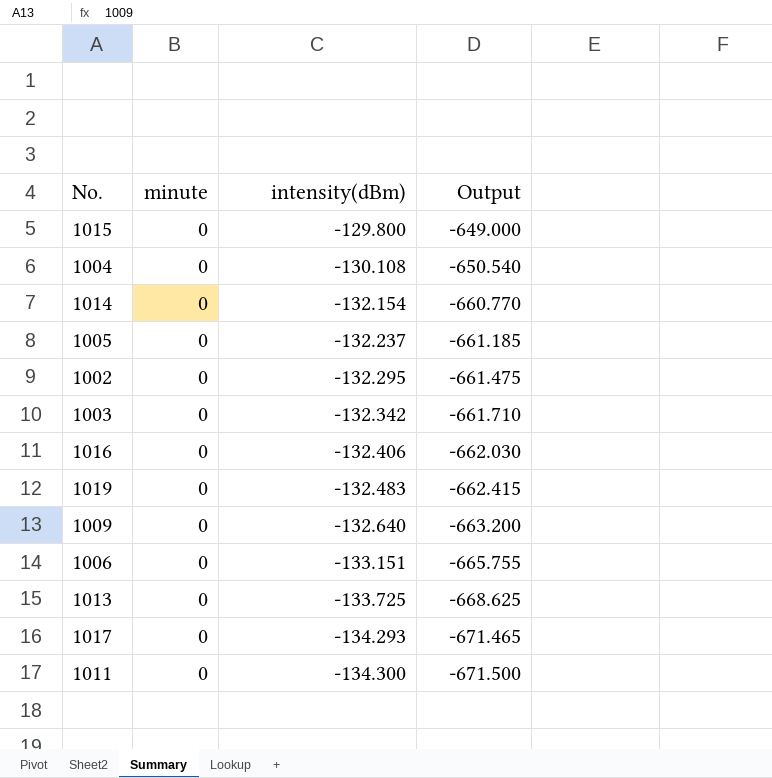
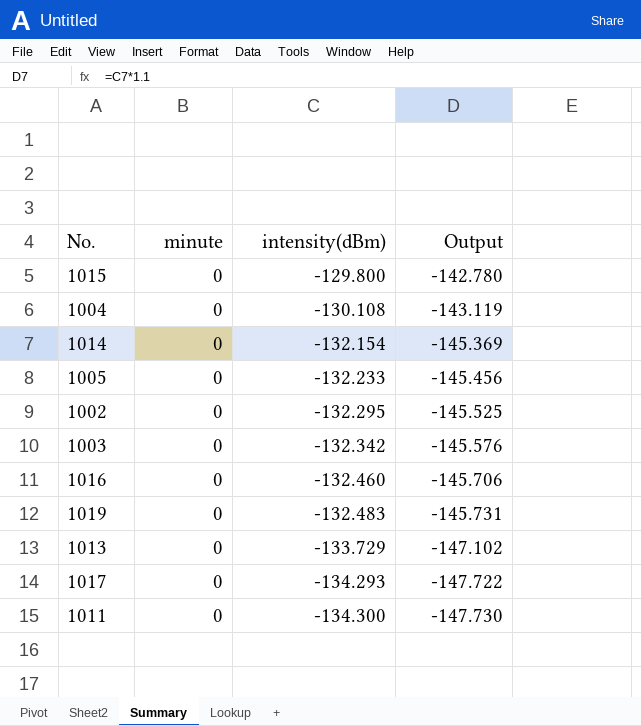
column Output | formula: [intensity(dBm)] * 5 -> [intensity(dBm)] * 1.1
row 1009: 0 | -132.640 | -663.200 -> none
row 1006: 0 | -133.151 | -665.755 -> none
1005 | intensity(dBm): -132.237 -> -132.233
1016 | intensity(dBm): -132.406 -> -132.460
1013 | intensity(dBm): -133.725 -> -133.729

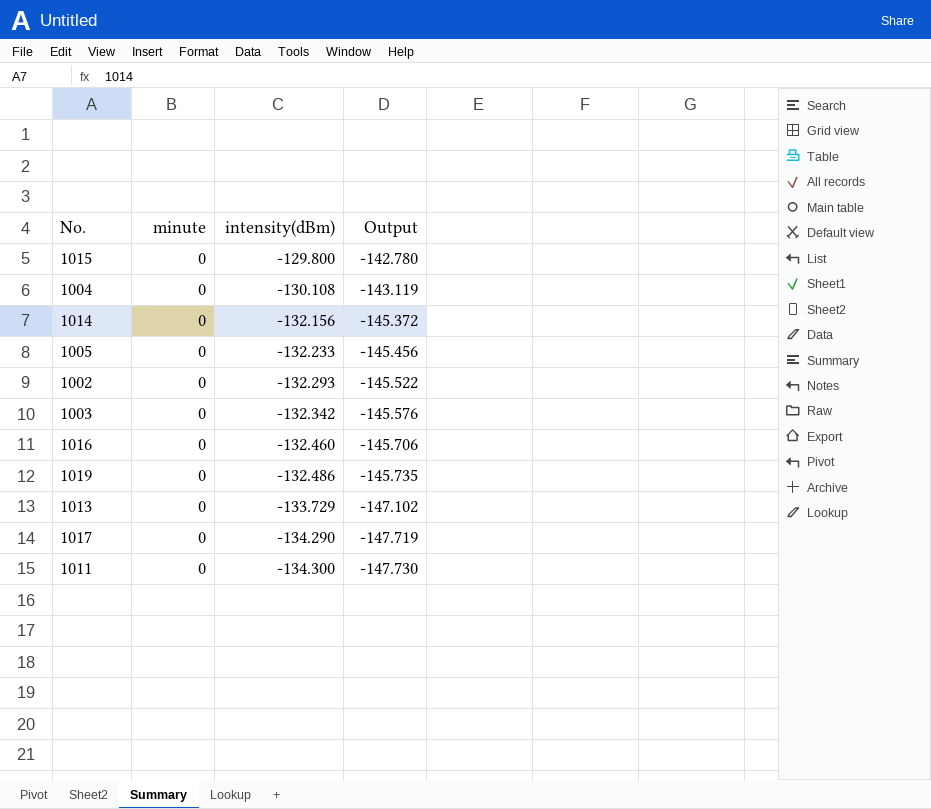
1014 | intensity(dBm): -132.154 -> -132.156
1014 | Output: -145.369 -> -145.372
1002 | intensity(dBm): -132.295 -> -132.293
1002 | Output: -145.525 -> -145.522
1019 | intensity(dBm): -132.483 -> -132.486
1019 | Output: -145.731 -> -145.735
1017 | intensity(dBm): -134.293 -> -134.290
1017 | Output: -147.722 -> -147.719

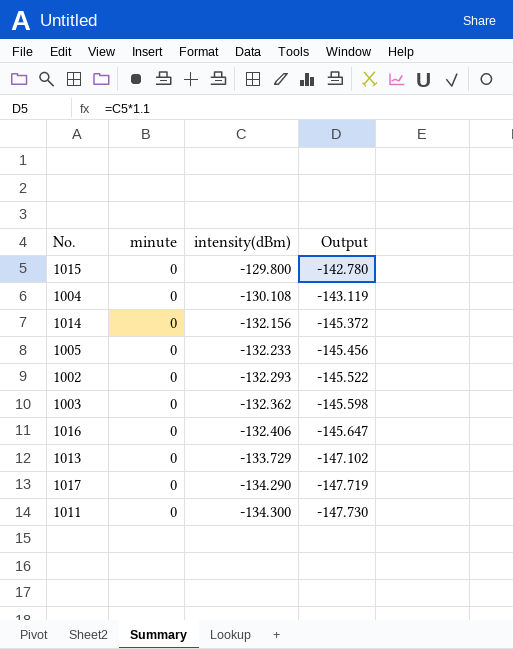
row 1019: 0 | -132.486 | -145.735 -> none
1003 | intensity(dBm): -132.342 -> -132.362
1003 | Output: -145.576 -> -145.598
1016 | intensity(dBm): -132.460 -> -132.406
1016 | Output: -145.706 -> -145.647

